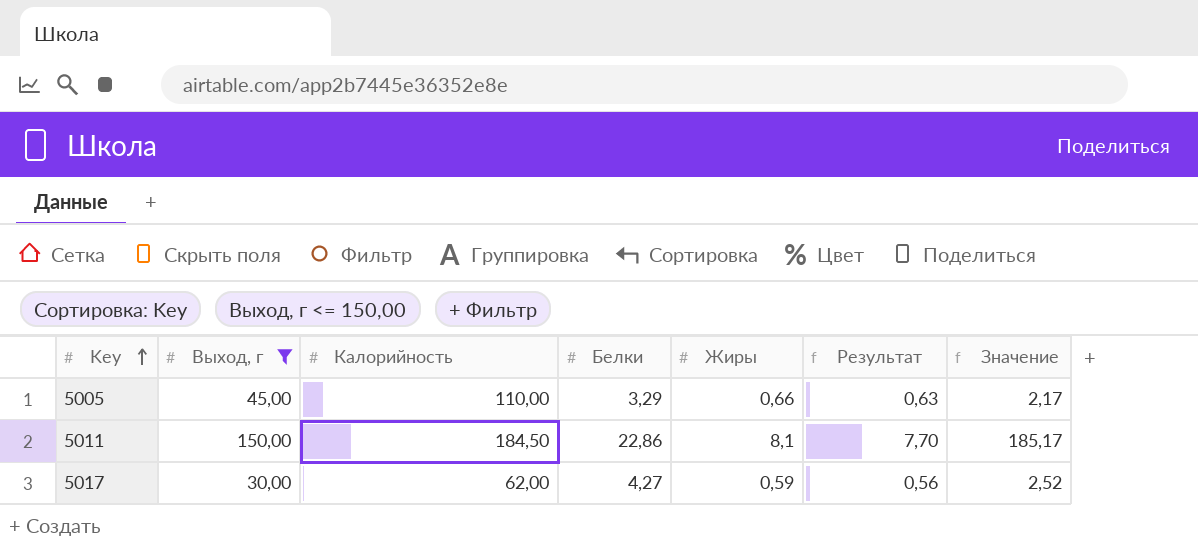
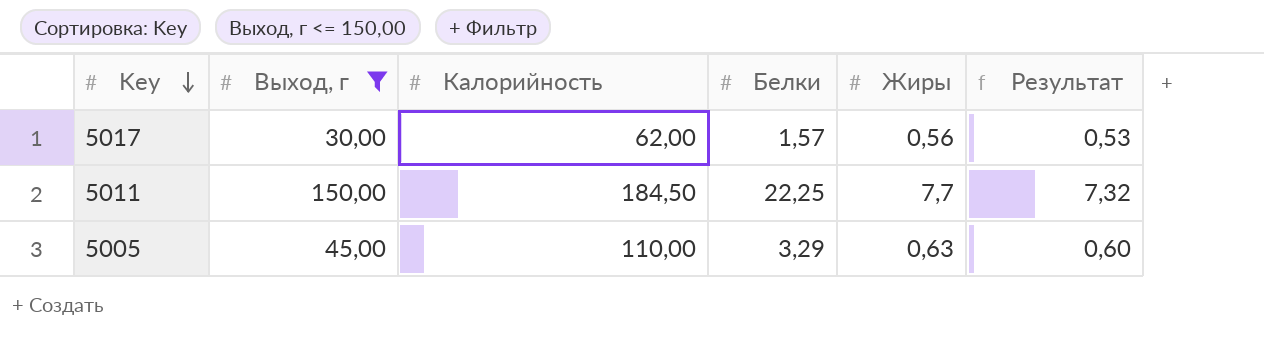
row order: Key ascending -> Key descending
column Значение | formula: [Белки] * [Жиры] -> none
5017 | Белки: 4,27 -> 1,57
5017 | Жиры: 0,59 -> 0,56
5017 | Результат: 0,56 -> 0,53
5011 | Белки: 22,86 -> 22,25
5011 | Жиры: 8,1 -> 7,7
5011 | Результат: 7,70 -> 7,32
5005 | Жиры: 0,66 -> 0,63
5005 | Результат: 0,63 -> 0,60

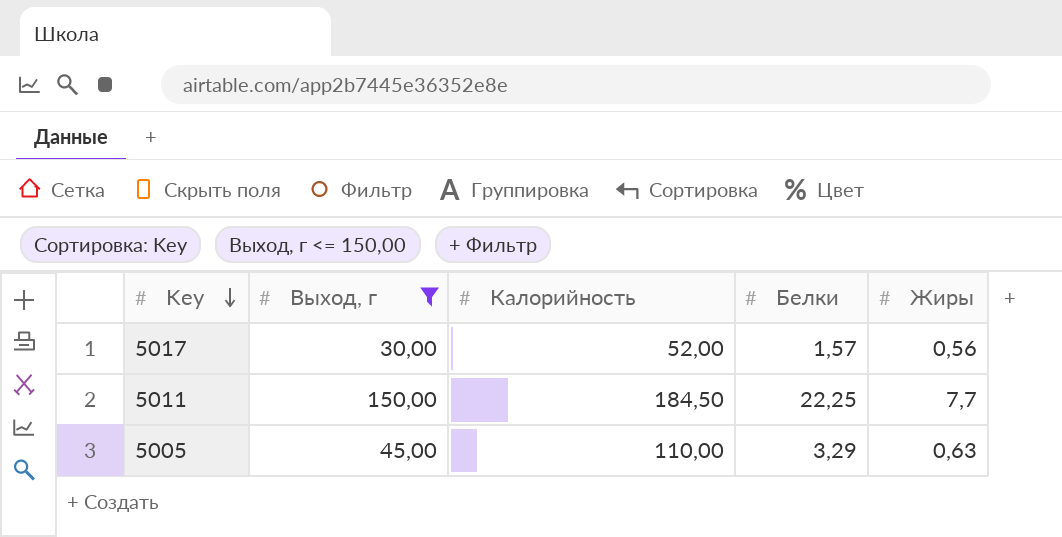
column Результат | formula: [Жиры] * 0,95 -> none
5017 | Калорийность: 62,00 -> 52,00

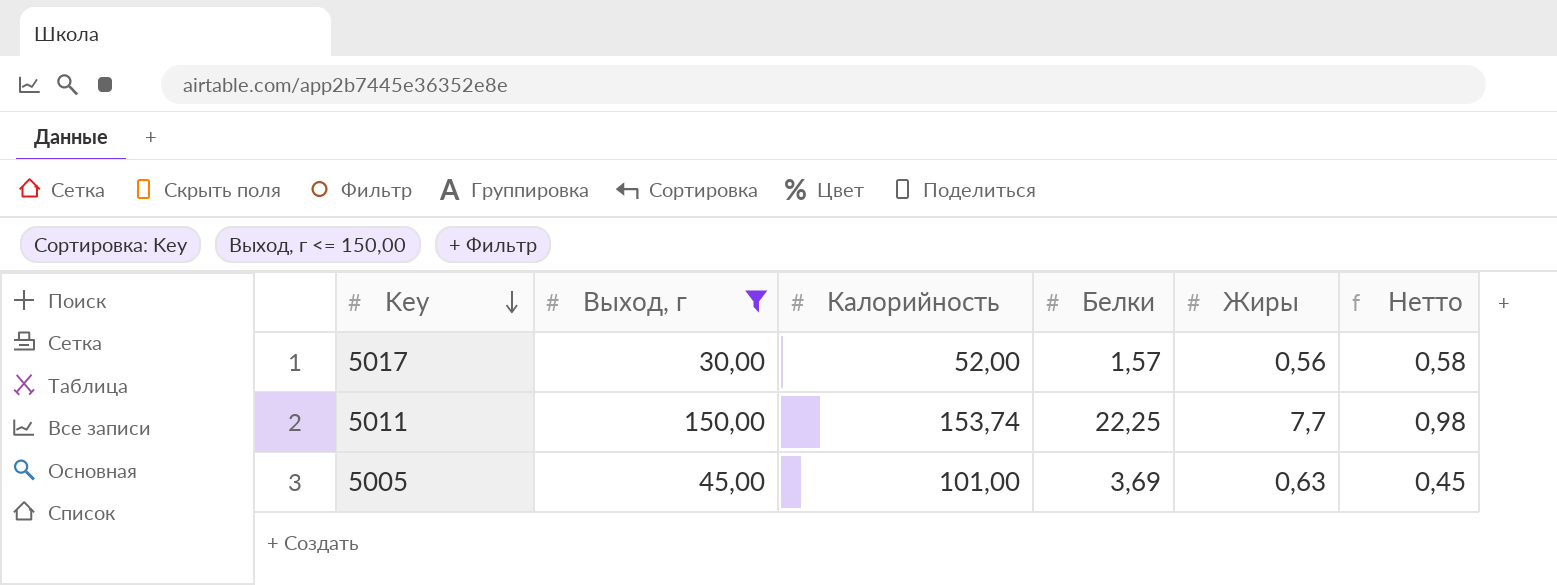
column Нетто | formula: none -> [Выход, г] / [Калорийность]
5011 | Калорийность: 184,50 -> 153,74
5005 | Калорийность: 110,00 -> 101,00
5005 | Белки: 3,29 -> 3,69

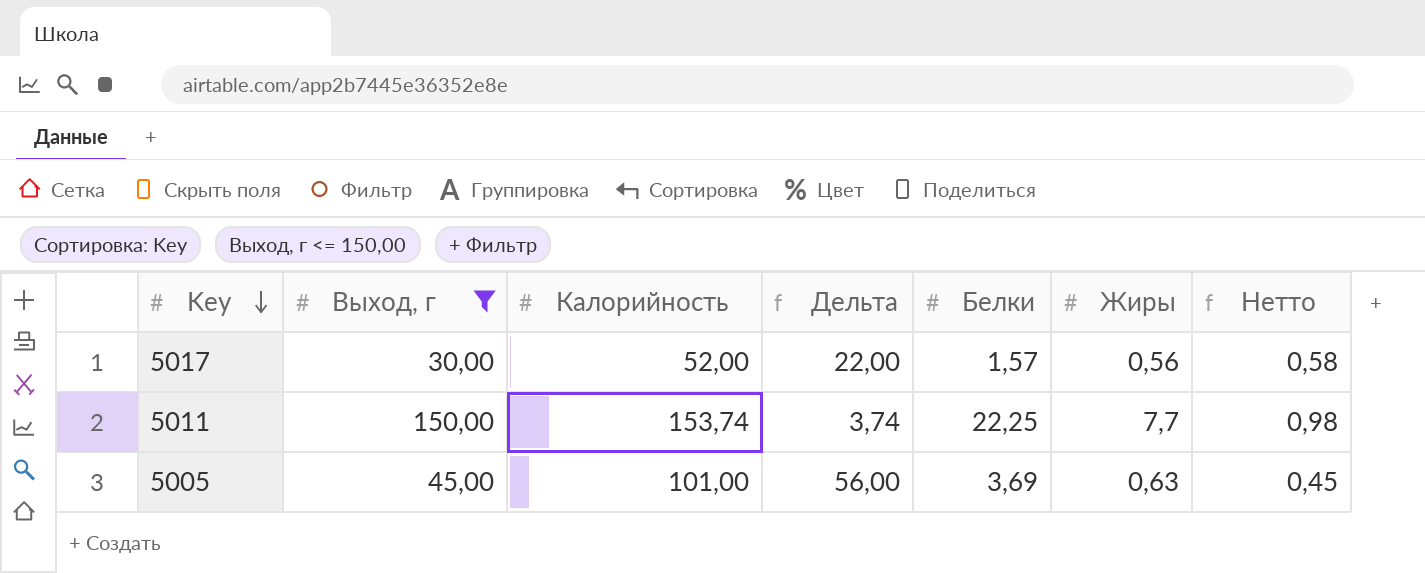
column Дельта | formula: none -> [Калорийность] - [Выход, г]

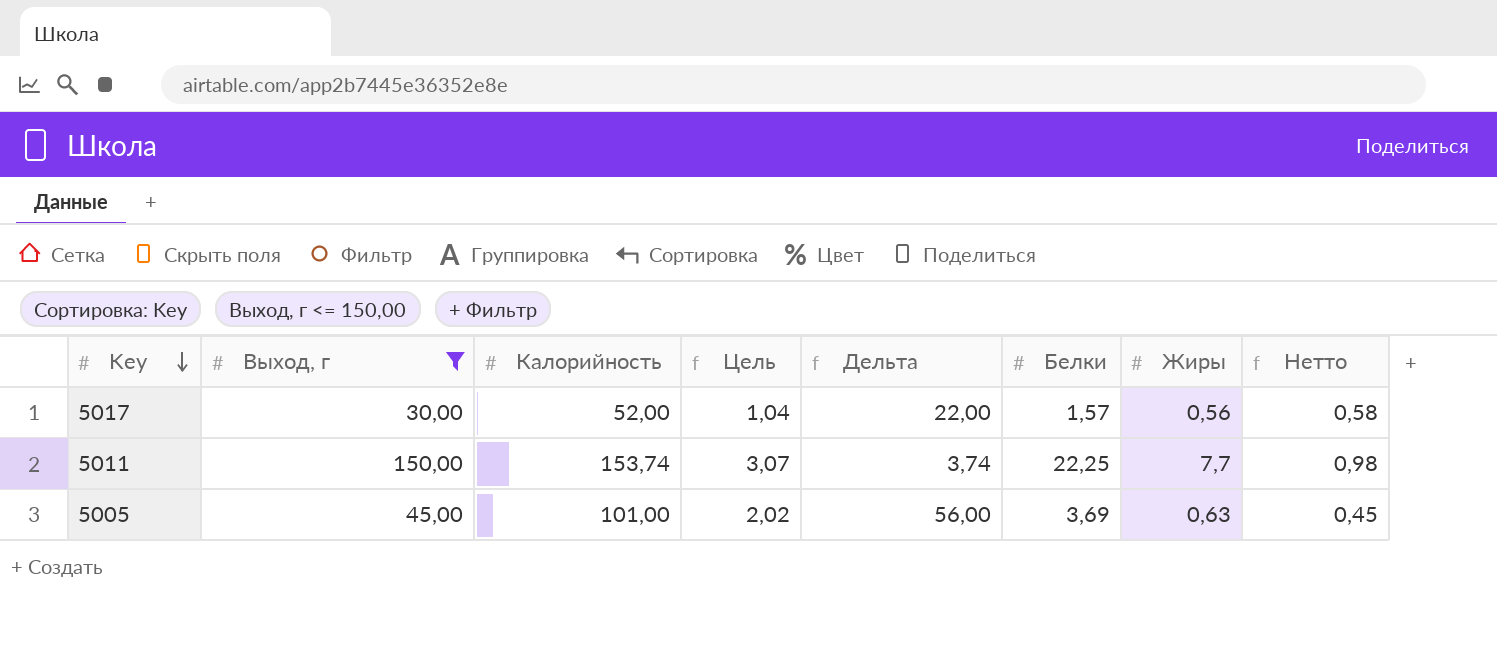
column Цель | formula: none -> [Калорийность] * 0,02

